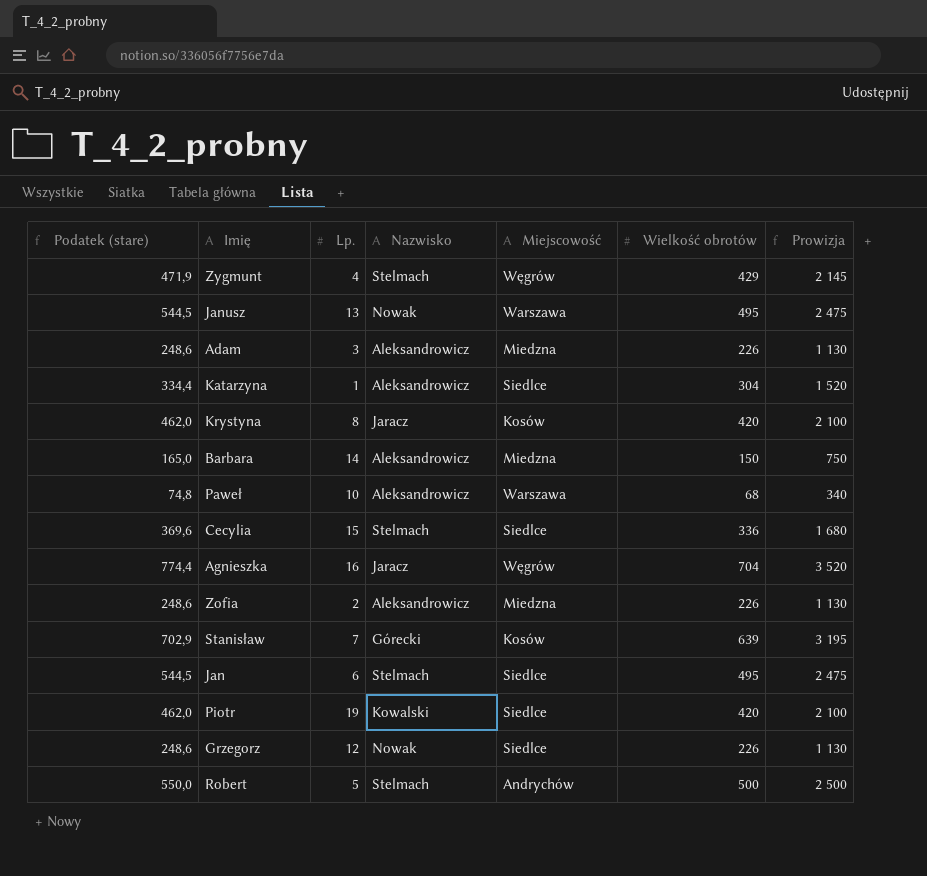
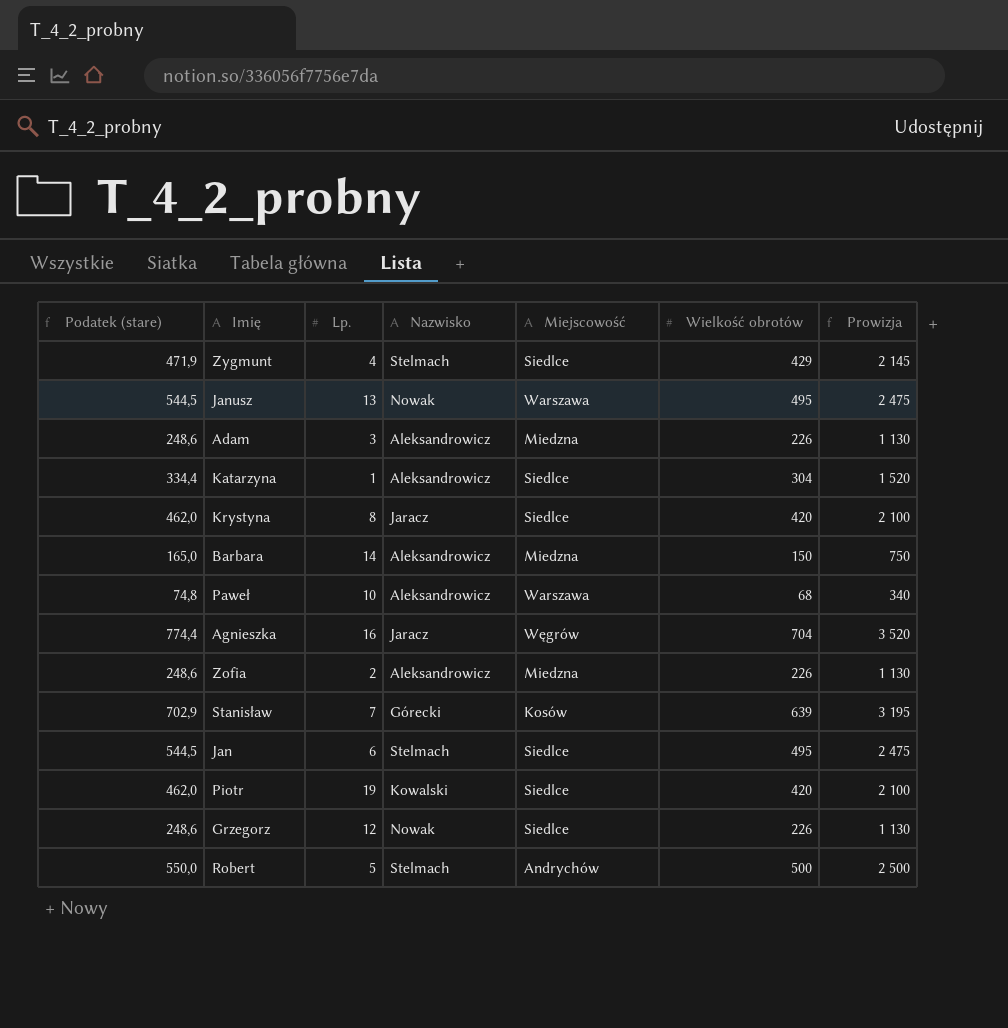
row Cecylia: 369,6 | 15 | Stelmach | Siedlce | 336 | 1 680 -> none
Zygmunt | Miejscowość: Węgrów -> Siedlce
Krystyna | Miejscowość: Kosów -> Siedlce

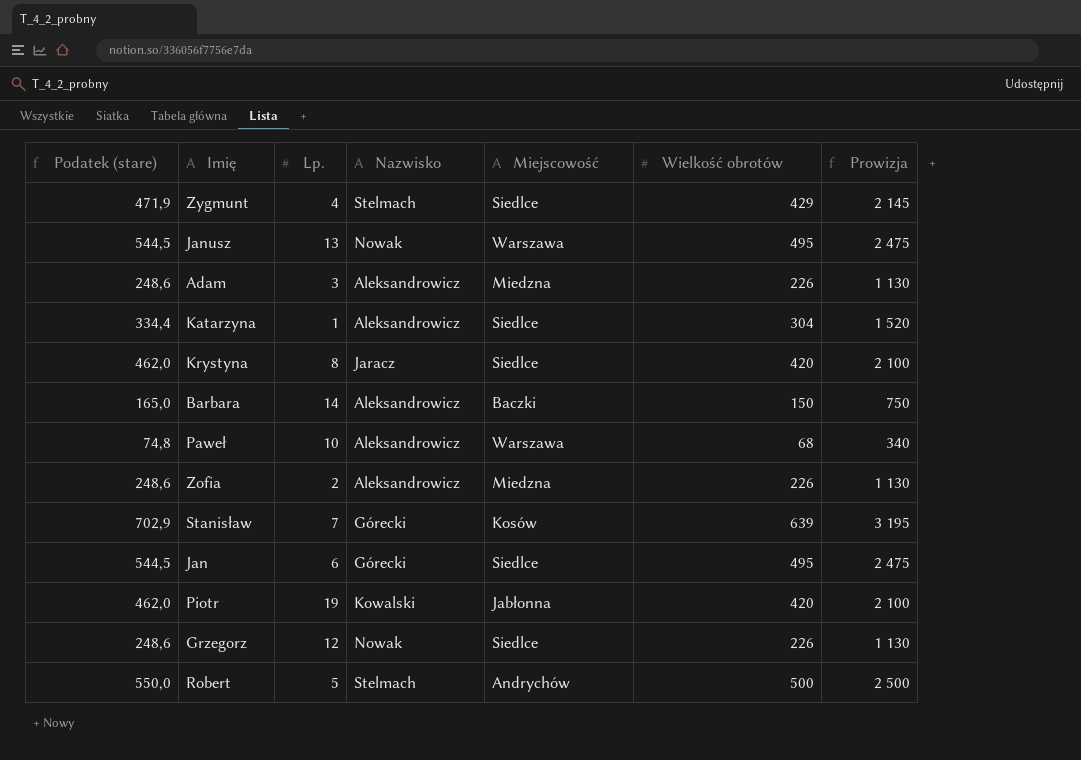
row Agnieszka: 774,4 | 16 | Jaracz | Węgrów | 704 | 3 520 -> none
Barbara | Miejscowość: Miedzna -> Baczki
Jan | Nazwisko: Stelmach -> Górecki
Piotr | Miejscowość: Siedlce -> Jabłonna

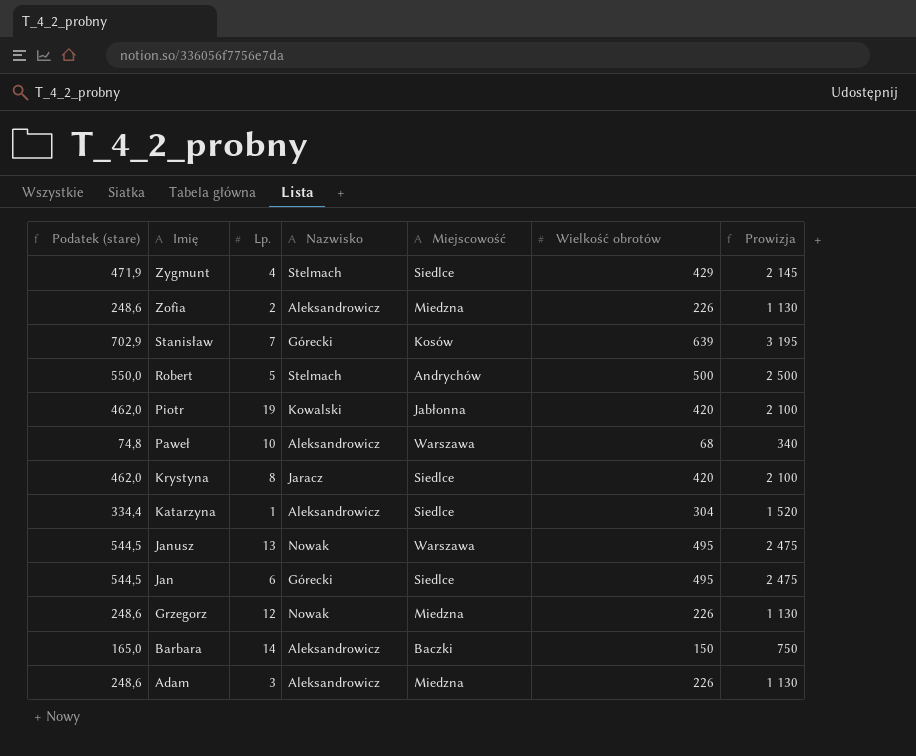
row order: none -> Imię descending
Grzegorz | Miejscowość: Siedlce -> Miedzna

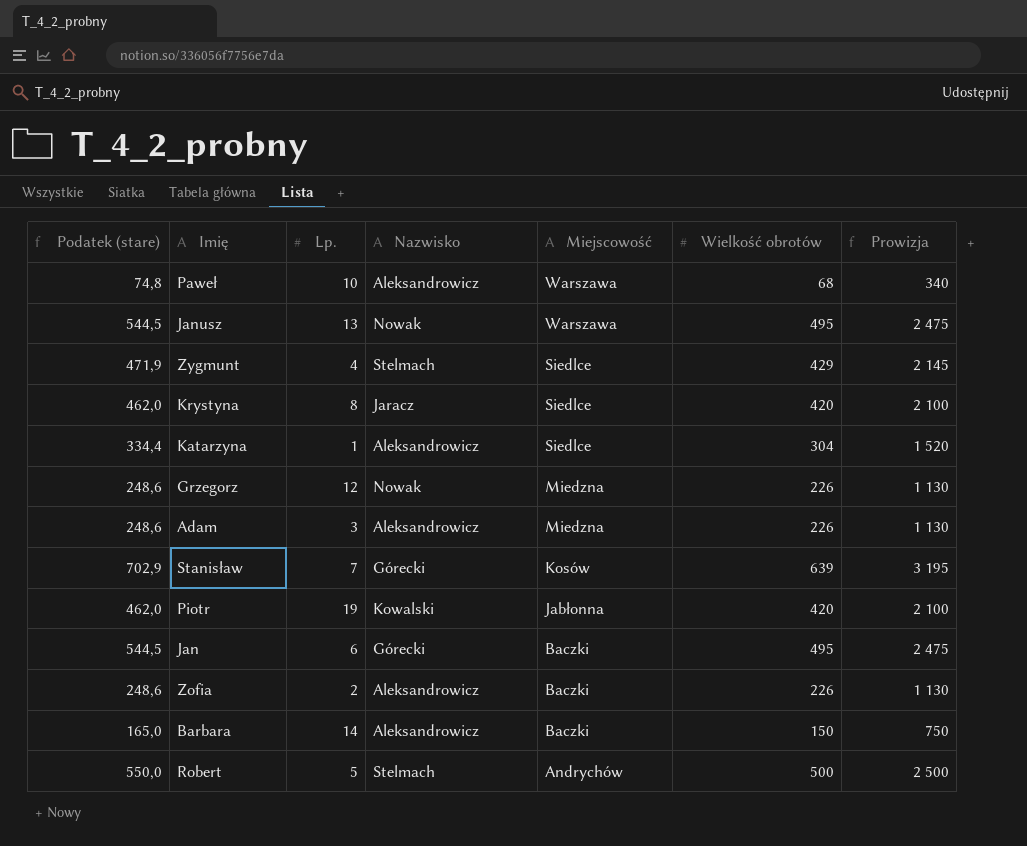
row order: Imię descending -> Miejscowość descending
Jan | Miejscowość: Siedlce -> Baczki
Zofia | Miejscowość: Miedzna -> Baczki

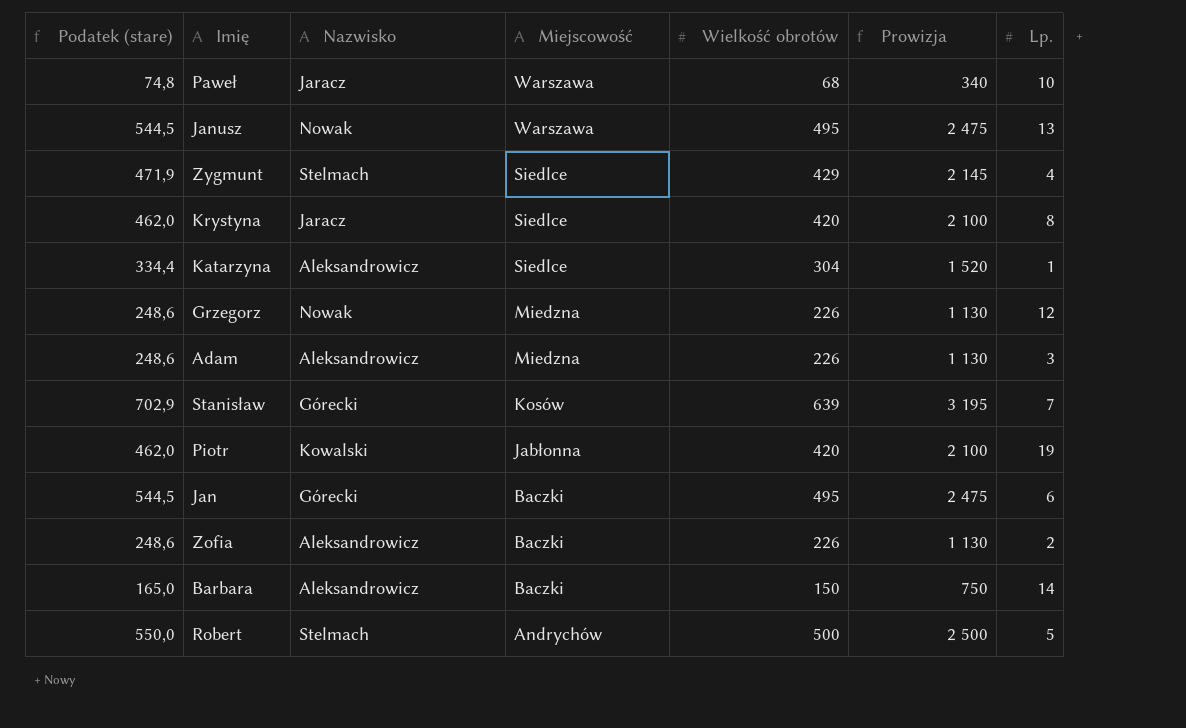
column Lp. | position: 3 -> 7
Paweł | Nazwisko: Aleksandrowicz -> Jaracz

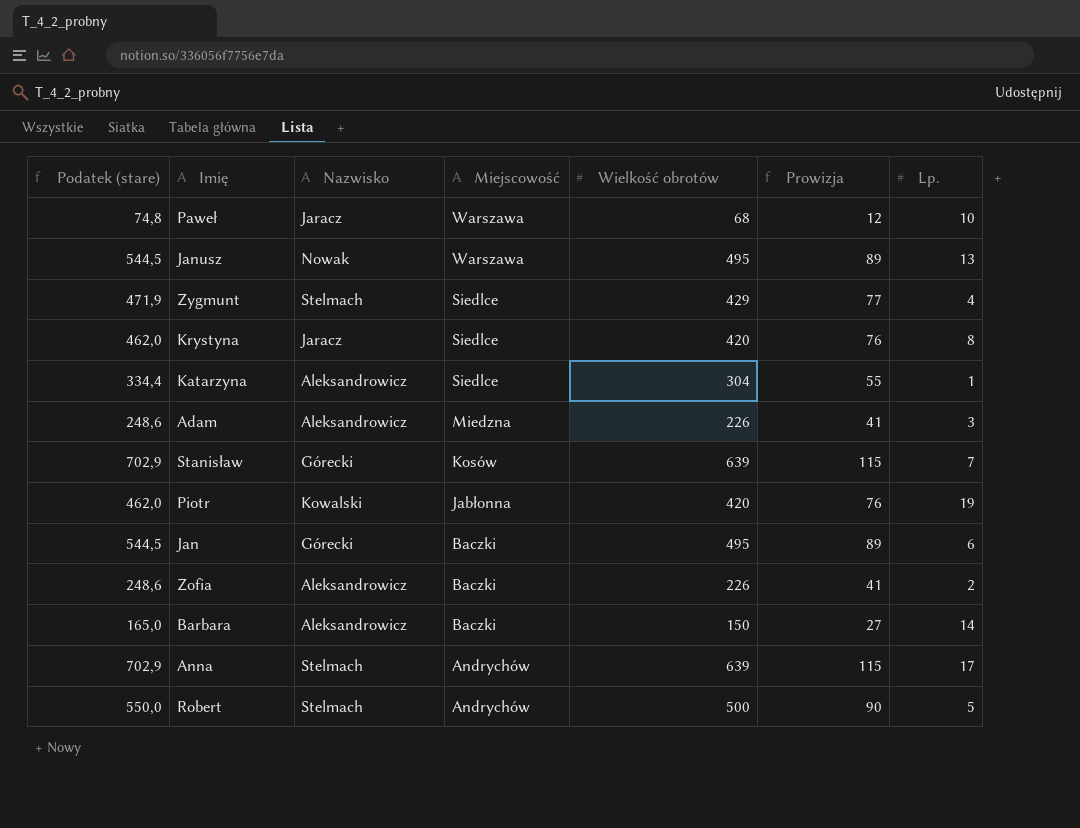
column Prowizja | formula: [Wielkość obrotów] * 5 -> [Wielkość obrotów] * 0,18
row Grzegorz: 248,6 | Nowak | Miedzna | 226 | 1 130 | 12 -> none
row Anna: none -> 702,9 | Stelmach | Andrychów | 639 | 115 | 17

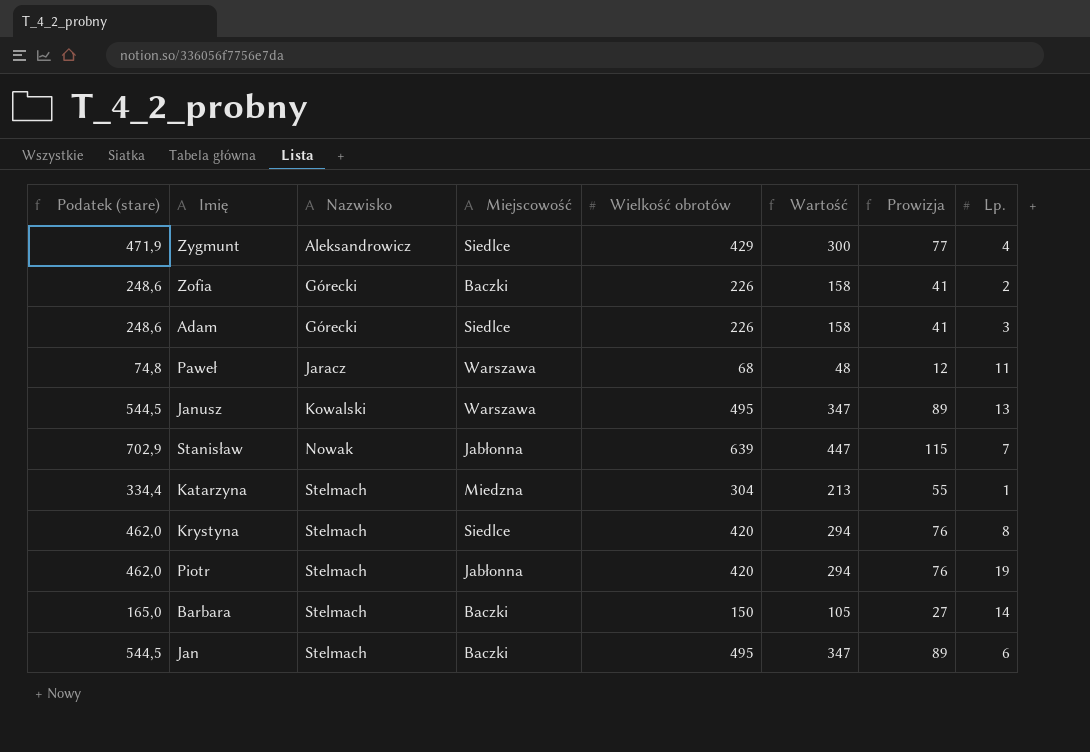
row order: Miejscowość descending -> Nazwisko ascending
column Wartość | formula: none -> [Wielkość obrotów] * 0,7
row Anna: 702,9 | Stelmach | Andrychów | 639 | 115 | 17 -> none
row Robert: 550,0 | Stelmach | Andrychów | 500 | 90 | 5 -> none
Zygmunt | Nazwisko: Stelmach -> Aleksandrowicz
Zofia | Nazwisko: Aleksandrowicz -> Górecki
Adam | Nazwisko: Aleksandrowicz -> Górecki
Adam | Miejscowość: Miedzna -> Siedlce
Paweł | Lp.: 10 -> 11
Janusz | Nazwisko: Nowak -> Kowalski
Stanisław | Nazwisko: Górecki -> Nowak
Stanisław | Miejscowość: Kosów -> Jabłonna
Katarzyna | Nazwisko: Aleksandrowicz -> Stelmach
Katarzyna | Miejscowość: Siedlce -> Miedzna
Krystyna | Nazwisko: Jaracz -> Stelmach
Piotr | Nazwisko: Kowalski -> Stelmach
Barbara | Nazwisko: Aleksandrowicz -> Stelmach
Jan | Nazwisko: Górecki -> Stelmach

